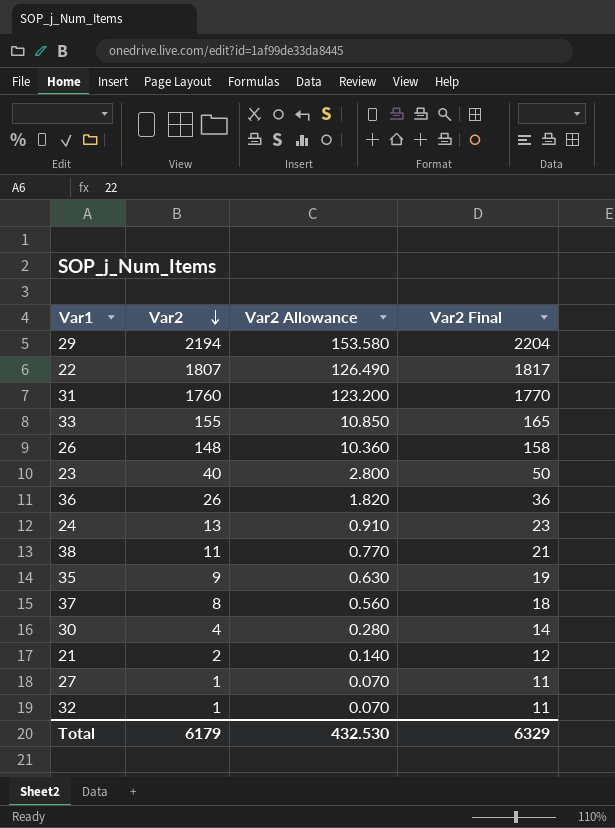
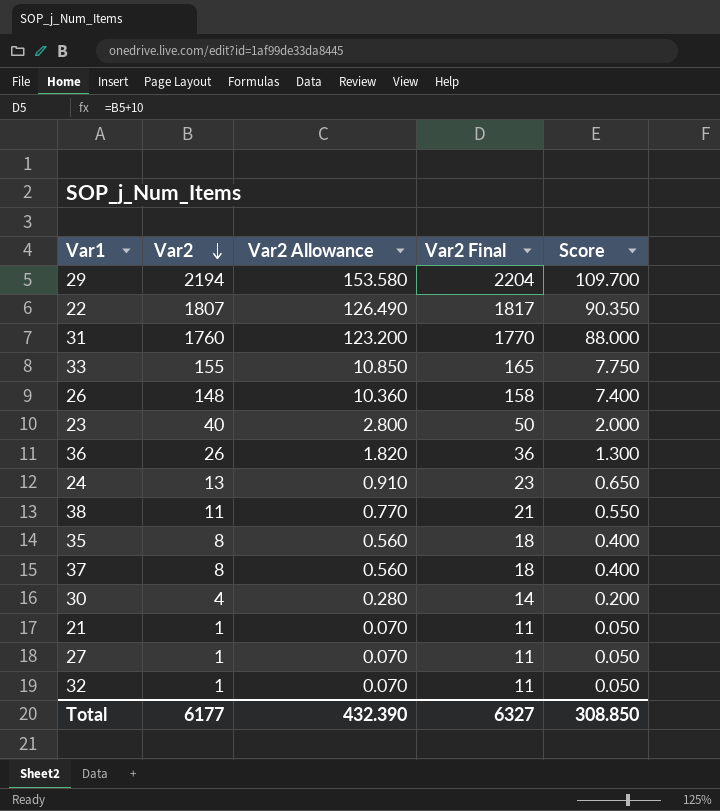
column Score | formula: none -> [Var2] * 0.05
35 | Var2: 9 -> 8
35 | Var2 Allowance: 0.630 -> 0.560
35 | Var2 Final: 19 -> 18
21 | Var2: 2 -> 1
21 | Var2 Allowance: 0.140 -> 0.070
21 | Var2 Final: 12 -> 11
Total | Var2: 6179 -> 6177
Total | Var2 Allowance: 432.530 -> 432.390
Total | Var2 Final: 6329 -> 6327

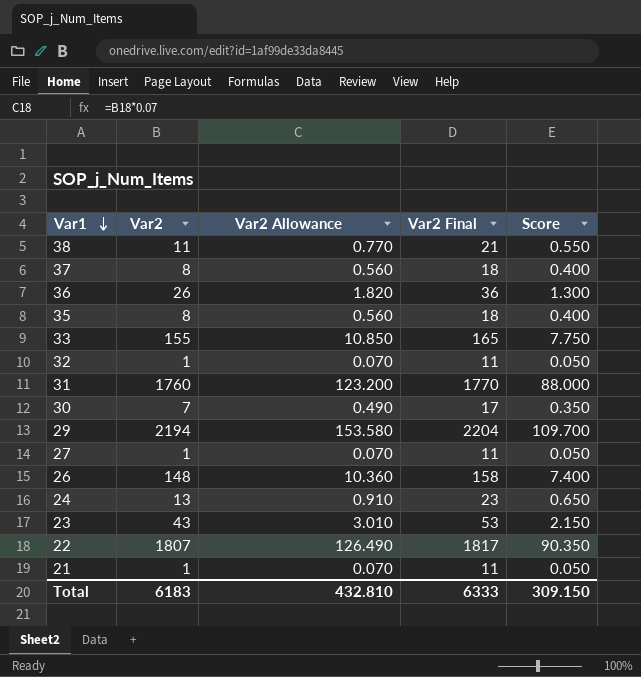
row order: Var2 descending -> Var1 descending
30 | Var2: 4 -> 7
30 | Var2 Allowance: 0.280 -> 0.490
30 | Var2 Final: 14 -> 17
30 | Score: 0.200 -> 0.350
23 | Var2: 40 -> 43
23 | Var2 Allowance: 2.800 -> 3.010
23 | Var2 Final: 50 -> 53
23 | Score: 2.000 -> 2.150
Total | Var2: 6177 -> 6183
Total | Var2 Allowance: 432.390 -> 432.810
Total | Var2 Final: 6327 -> 6333
Total | Score: 308.850 -> 309.150

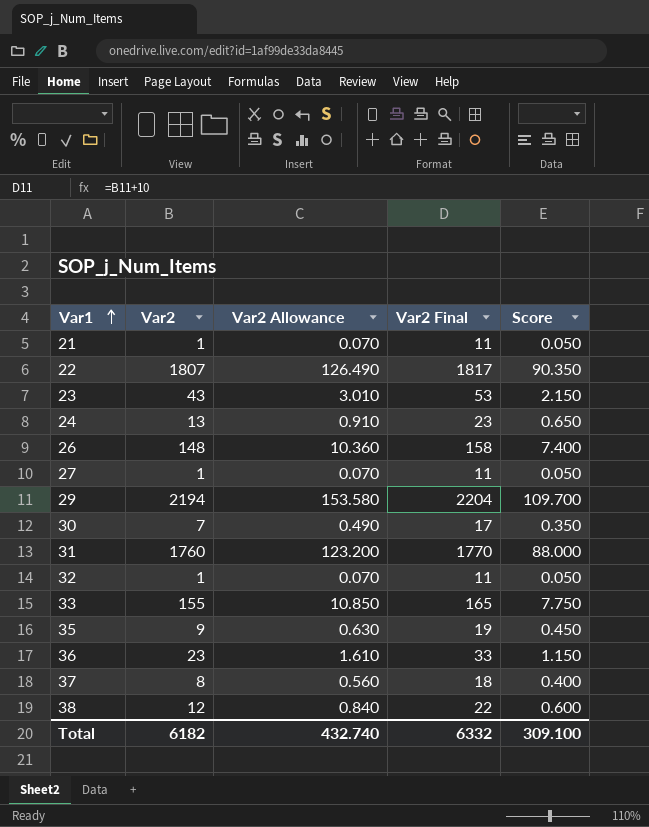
row order: Var1 descending -> Var1 ascending
35 | Var2: 8 -> 9
35 | Var2 Allowance: 0.560 -> 0.630
35 | Var2 Final: 18 -> 19
35 | Score: 0.400 -> 0.450
36 | Var2: 26 -> 23
36 | Var2 Allowance: 1.820 -> 1.610
36 | Var2 Final: 36 -> 33
36 | Score: 1.300 -> 1.150
38 | Var2: 11 -> 12
38 | Var2 Allowance: 0.770 -> 0.840
38 | Var2 Final: 21 -> 22
38 | Score: 0.550 -> 0.600
Total | Var2: 6183 -> 6182
Total | Var2 Allowance: 432.810 -> 432.740
Total | Var2 Final: 6333 -> 6332
Total | Score: 309.150 -> 309.100

